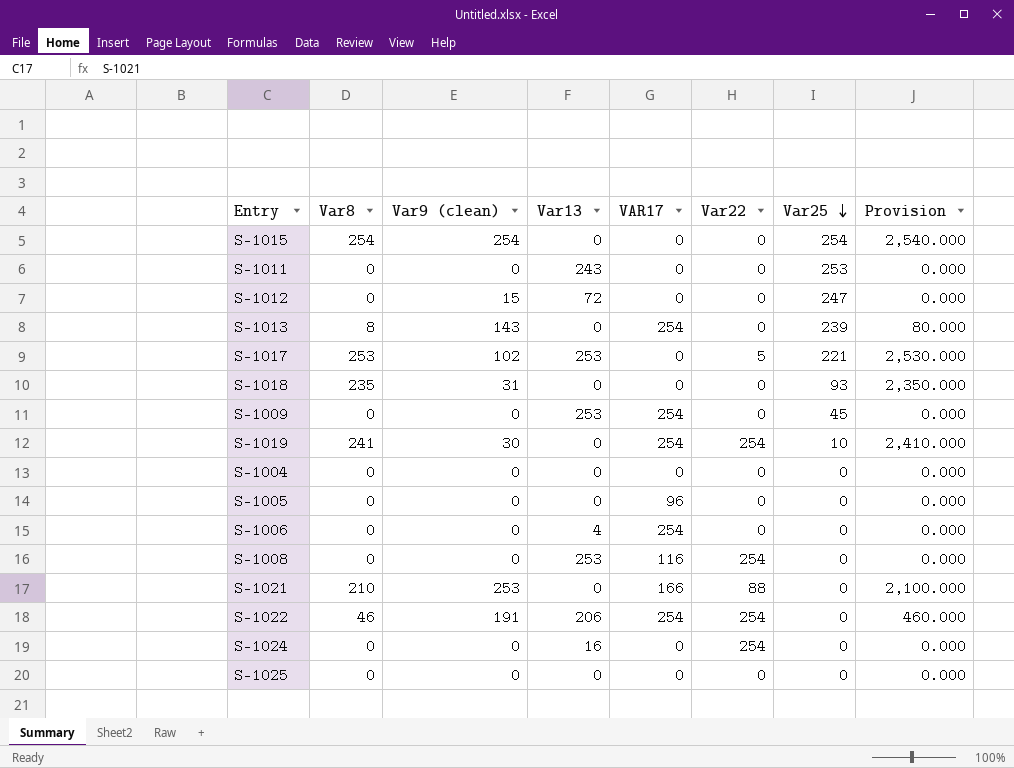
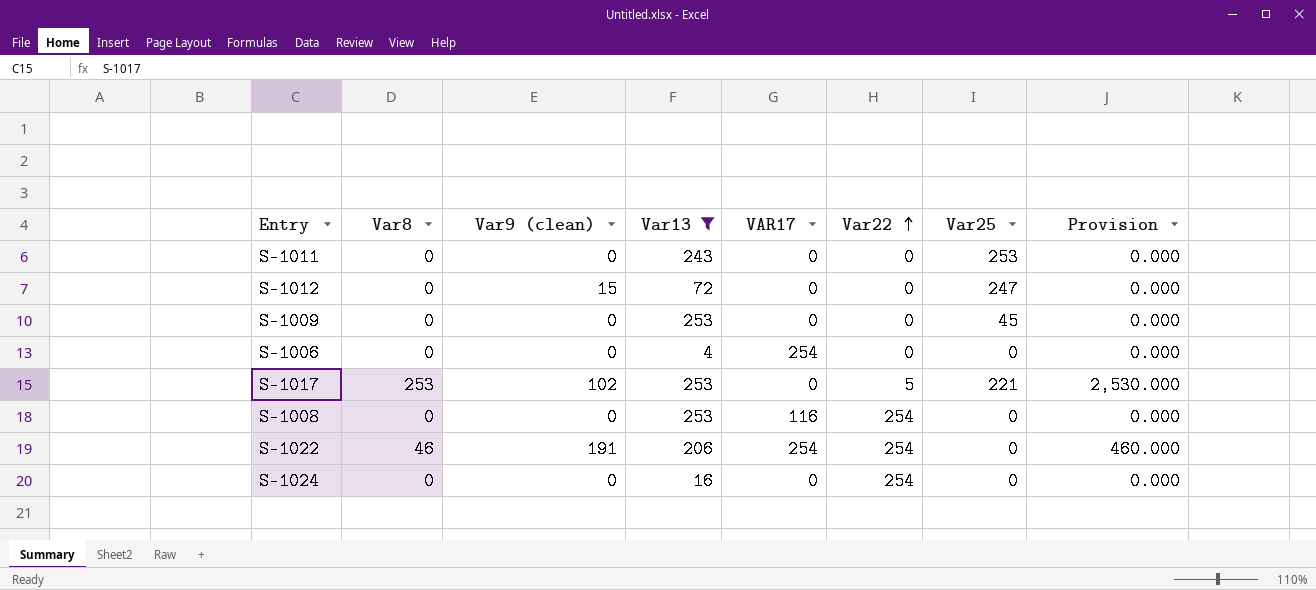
filter: none -> Var13 != 0
row order: Var25 descending -> Var22 ascending
S-1009 | VAR17: 254 -> 0

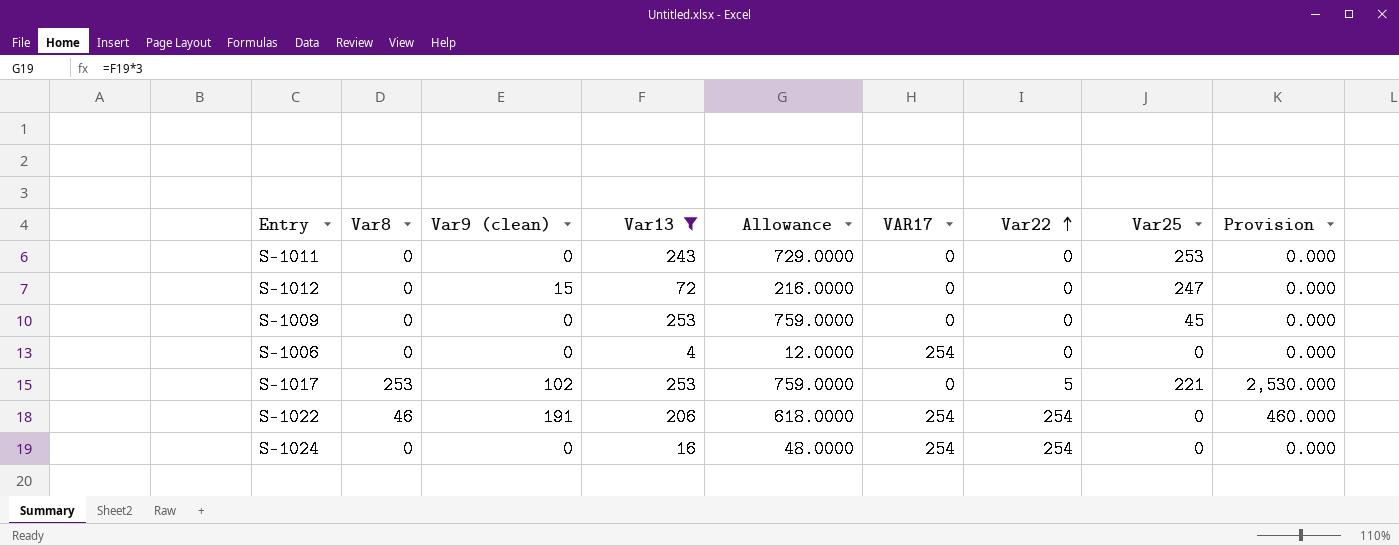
column Allowance | formula: none -> [Var13] * 3
row S-1008: 0 | 0 | 253 | 116 | 254 | 0 | 0.000 -> none
S-1024 | VAR17: 0 -> 254

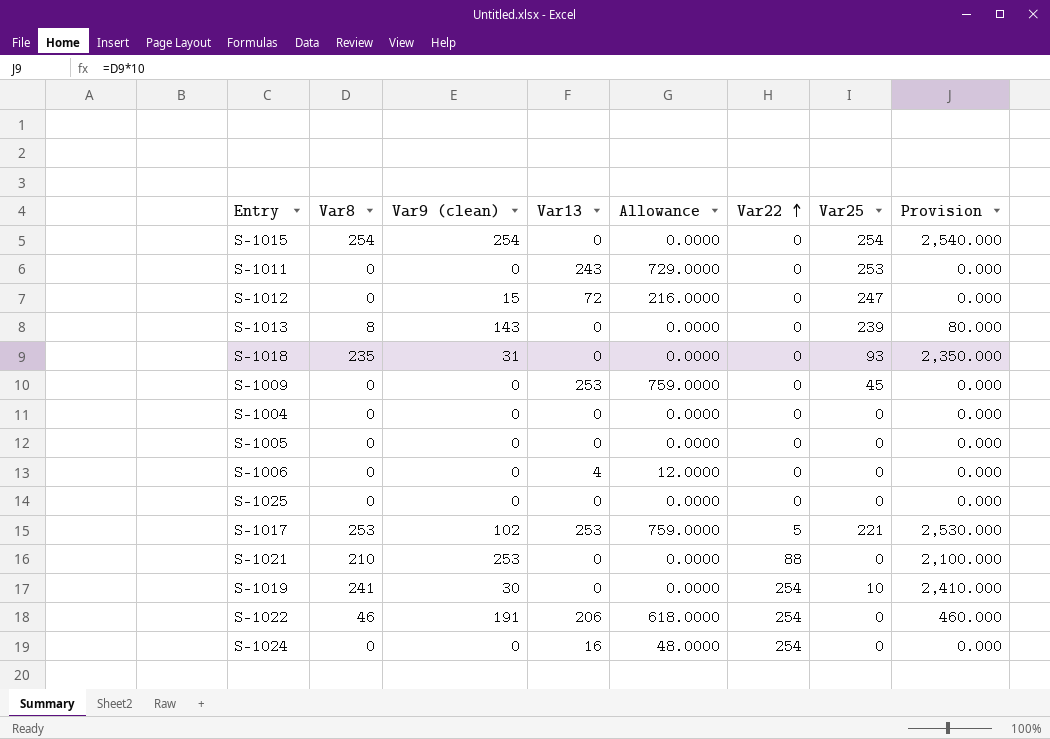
filter: Var13 != 0 -> none
column VAR17 | position: 6 -> none

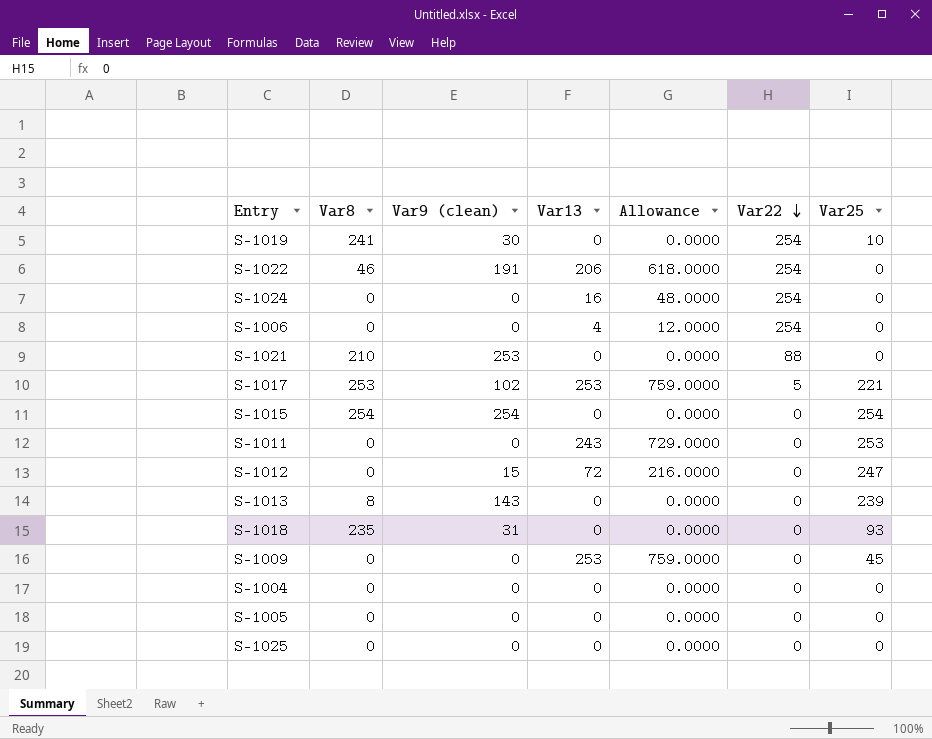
row order: Var22 ascending -> Var22 descending
column Provision | formula: [Var8] * 10 -> none
S-1006 | Var22: 0 -> 254

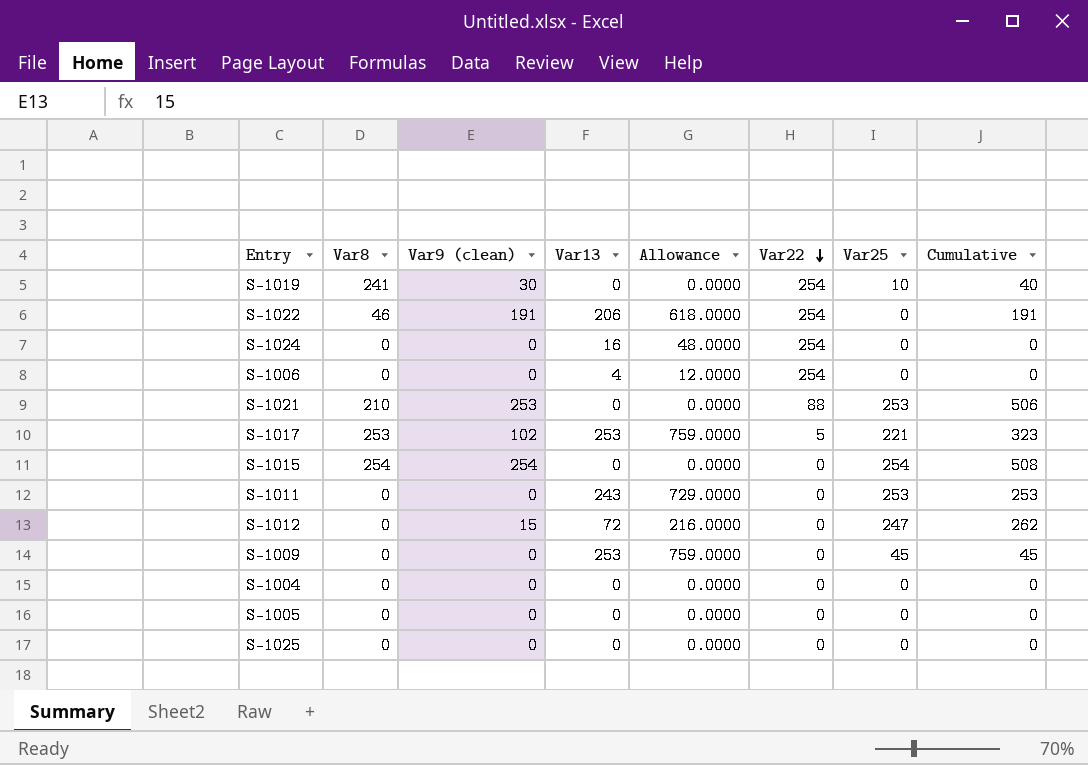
column Cumulative | formula: none -> [Var9 (clean)] + [Var25]
row S-1013: 8 | 143 | 0 | 0.0000 | 0 | 239 -> none
row S-1018: 235 | 31 | 0 | 0.0000 | 0 | 93 -> none
S-1021 | Var25: 0 -> 253

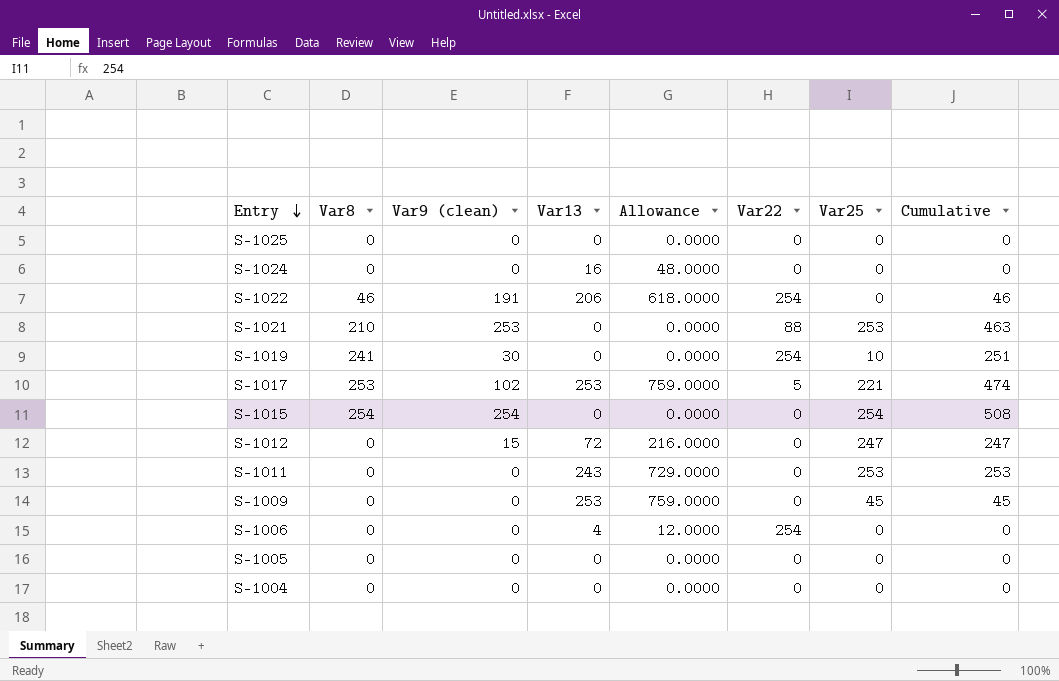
row order: Var22 descending -> Entry descending
column Cumulative | formula: [Var9 (clean)] + [Var25] -> [Var8] + [Var25]
S-1024 | Var22: 254 -> 0

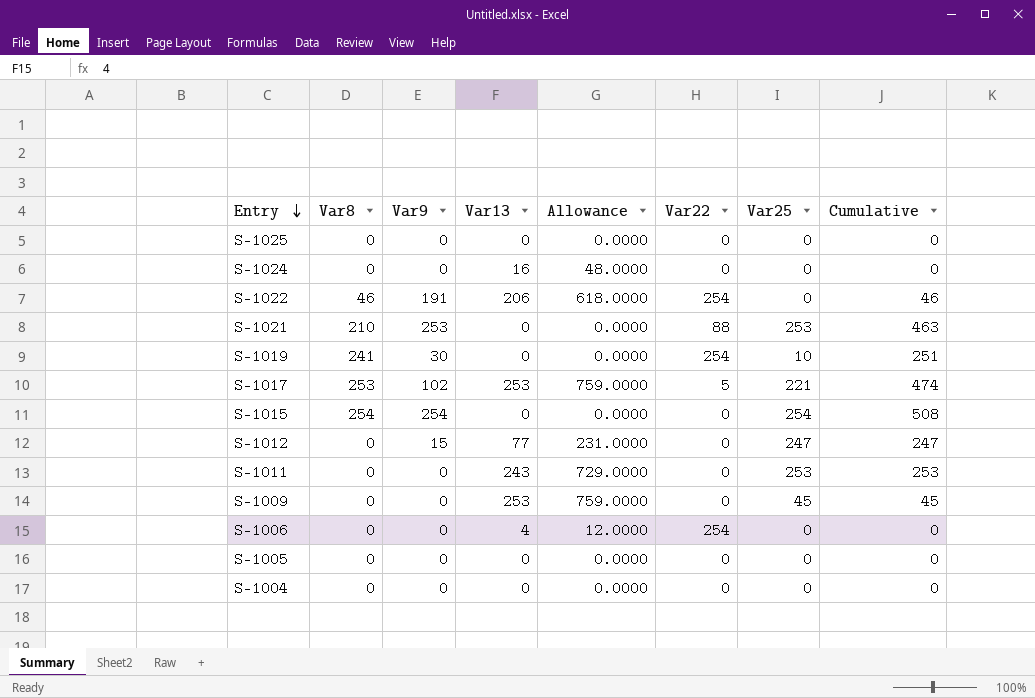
column name: Var9 (clean) -> Var9
S-1012 | Var13: 72 -> 77
S-1012 | Allowance: 216.0000 -> 231.0000

